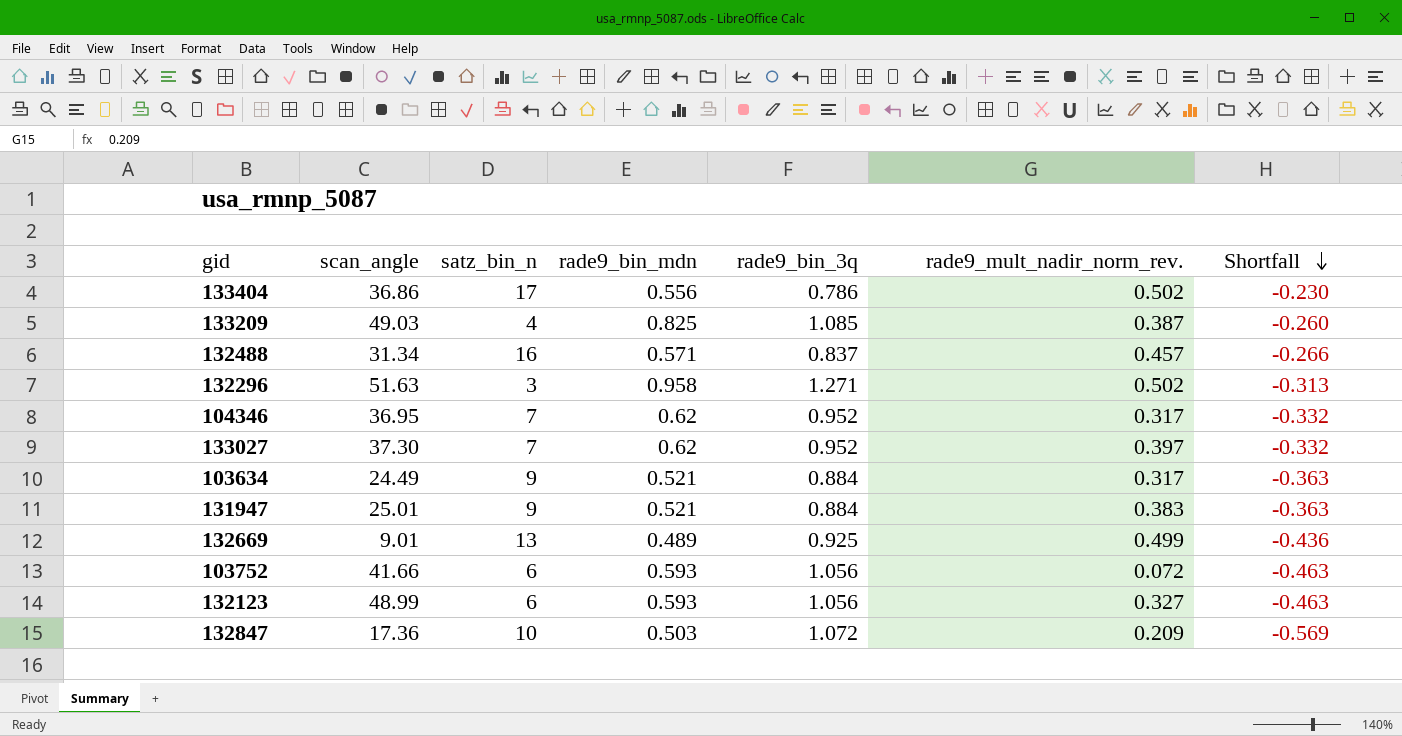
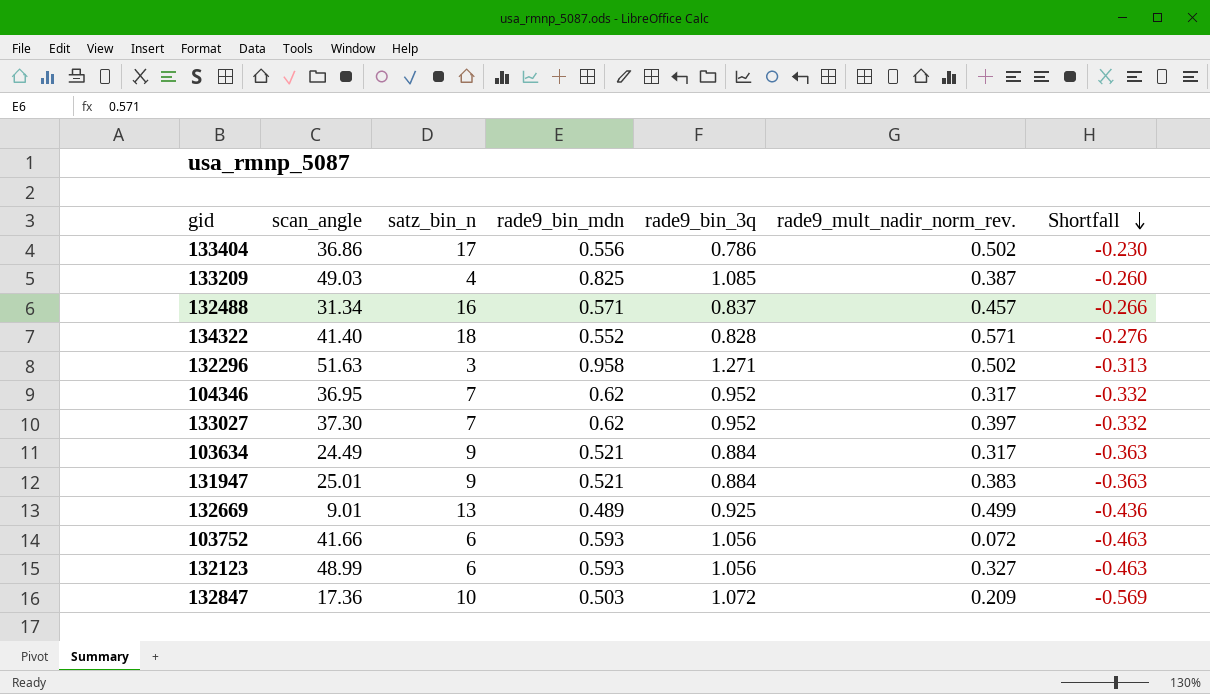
row 134322: none -> 41.40 | 18 | 0.552 | 0.828 | 0.571 | -0.276

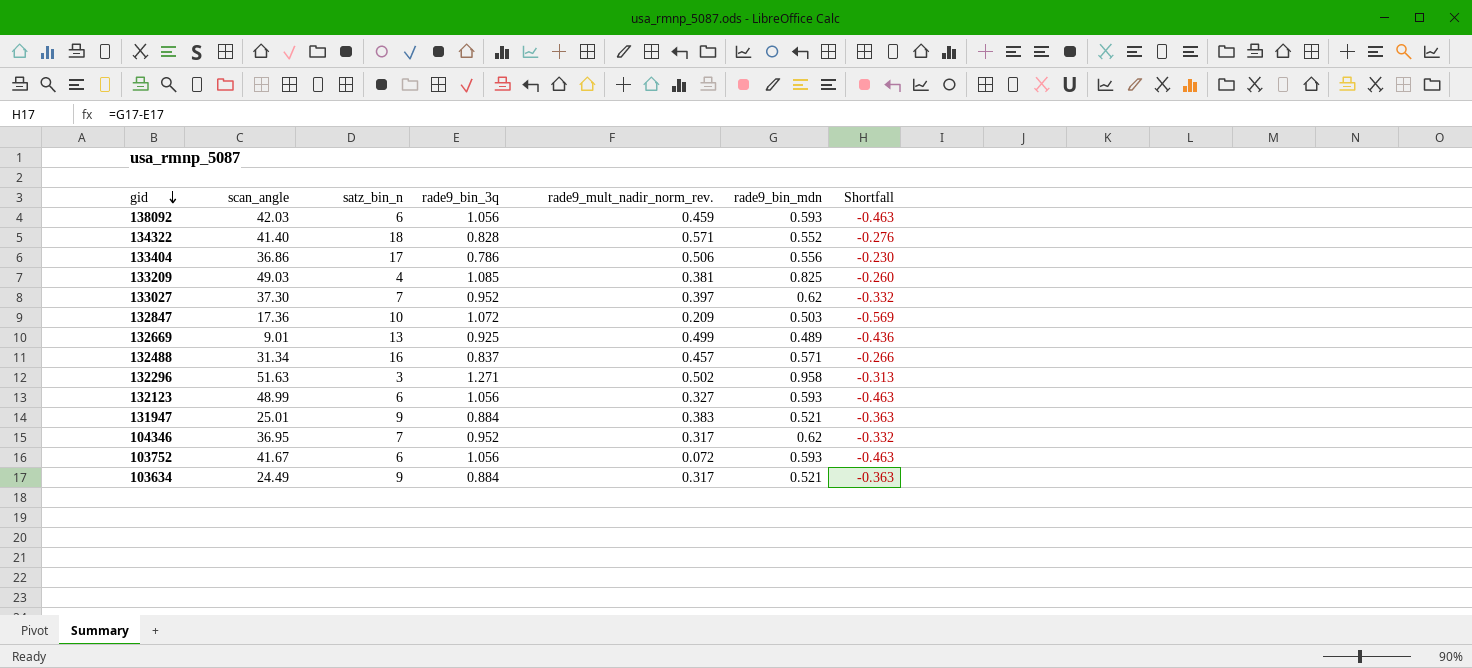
row order: Shortfall descending -> gid descending
column rade9_bin_mdn | position: 4 -> 6
row 138092: none -> 42.03 | 6 | 1.056 | 0.459 | 0.593 | -0.463
133404 | rade9_mult_nadir_norm_rev.: 0.502 -> 0.506
133209 | rade9_mult_nadir_norm_rev.: 0.387 -> 0.381
103752 | scan_angle: 41.66 -> 41.67

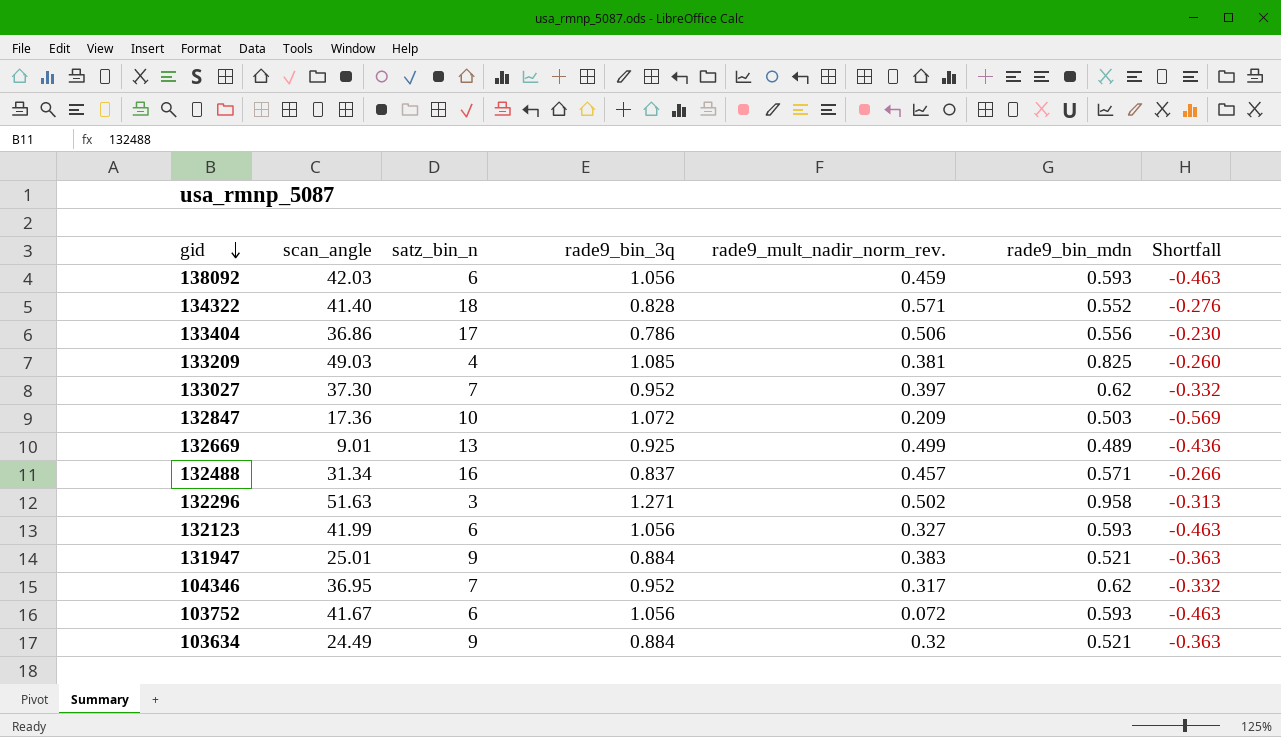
132123 | scan_angle: 48.99 -> 41.99
103634 | rade9_mult_nadir_norm_rev.: 0.317 -> 0.32

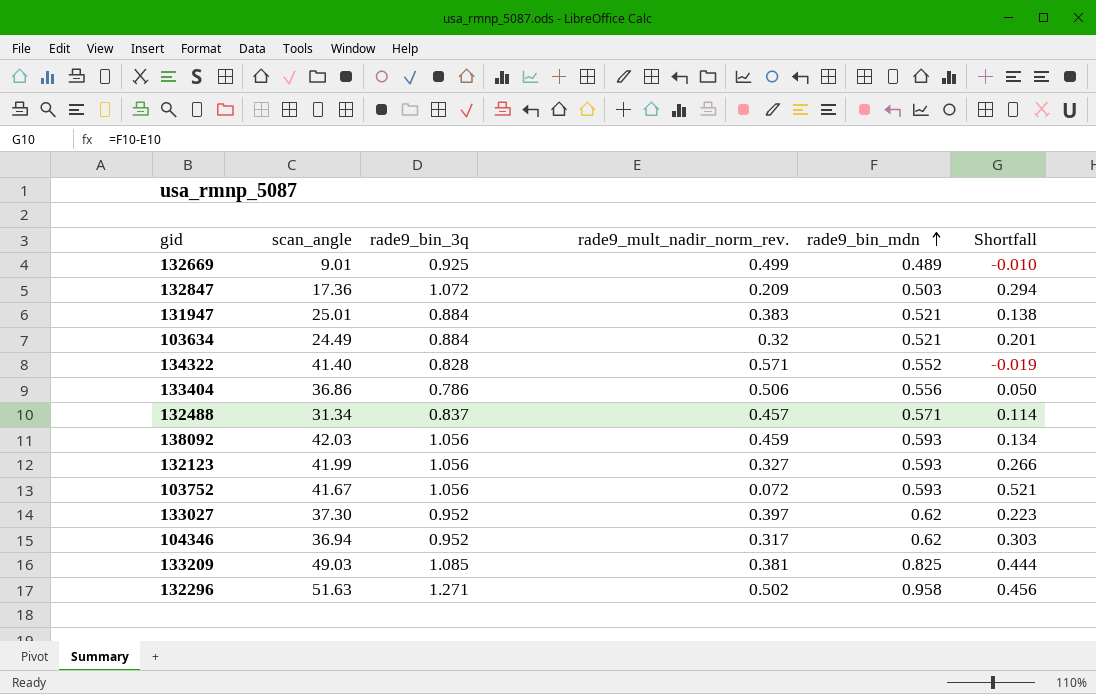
row order: gid descending -> rade9_bin_mdn ascending
column satz_bin_n | position: 3 -> none
column Shortfall | formula: [rade9_bin_mdn] - [rade9_bin_3q] -> [rade9_bin_mdn] - [rade9_mult_nadir_norm_rev.]
104346 | scan_angle: 36.95 -> 36.94

